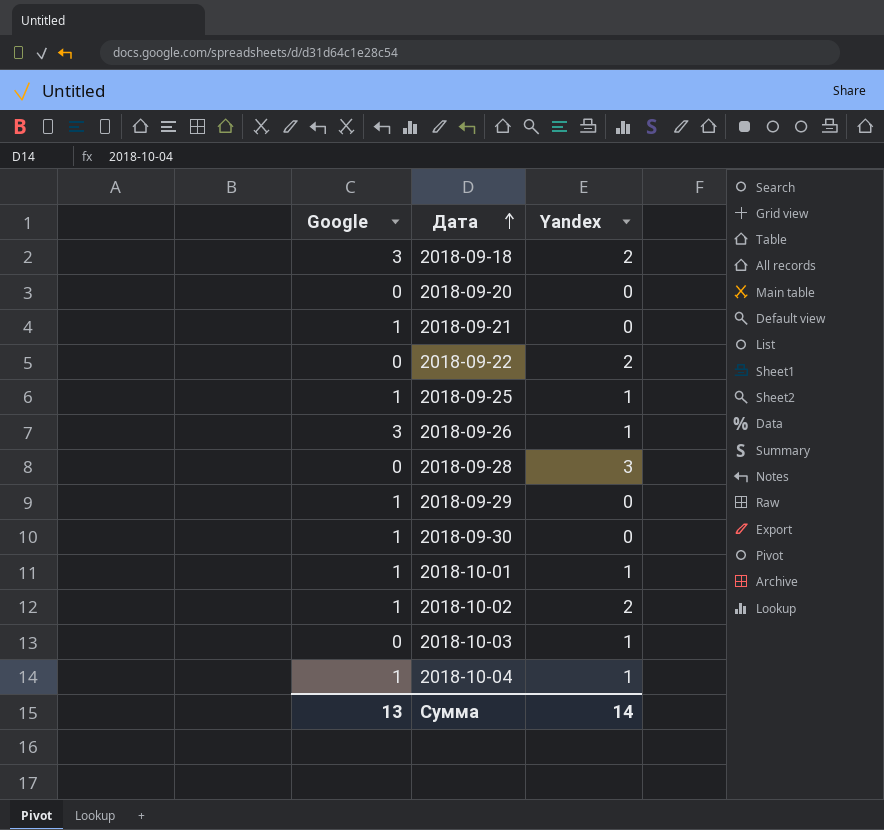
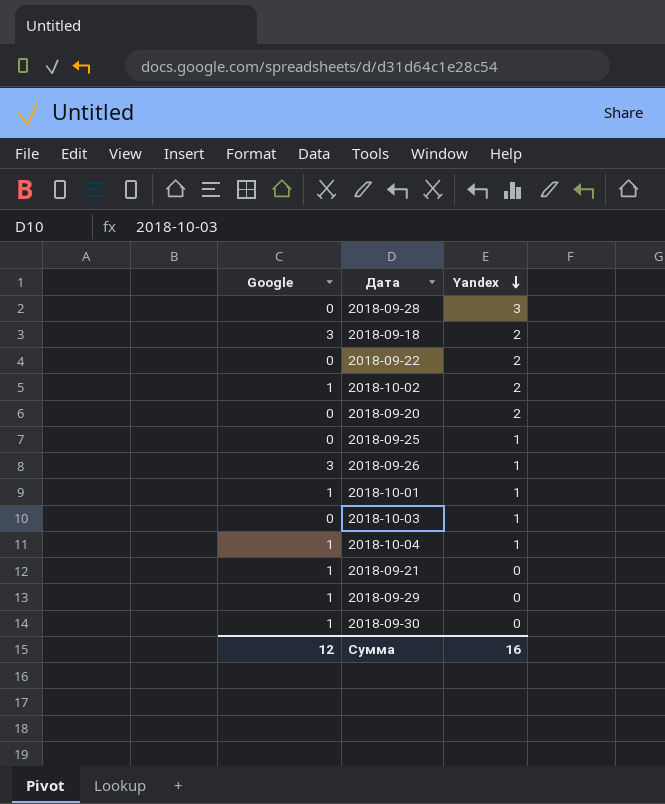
row order: Дата ascending -> Yandex descending
2018-09-20 | Yandex: 0 -> 2
2018-09-25 | Google: 1 -> 0
Сумма | Google: 13 -> 12
Сумма | Yandex: 14 -> 16

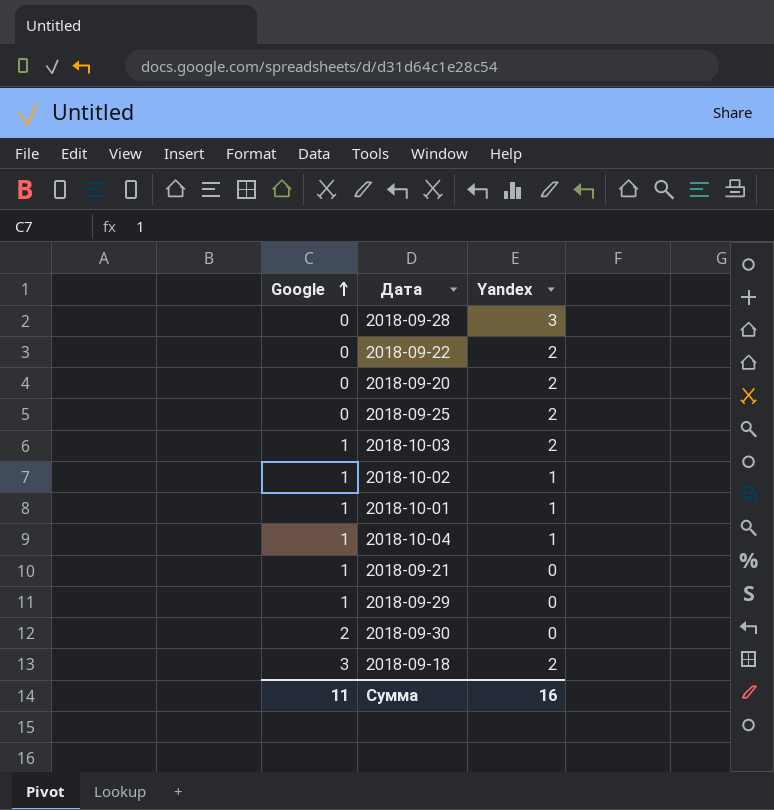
row order: Yandex descending -> Google ascending
row 2018-09-26: 3 | 1 -> none
2018-09-25 | Yandex: 1 -> 2
2018-10-03 | Google: 0 -> 1
2018-10-03 | Yandex: 1 -> 2
2018-10-02 | Yandex: 2 -> 1
2018-09-30 | Google: 1 -> 2
Сумма | Google: 12 -> 11

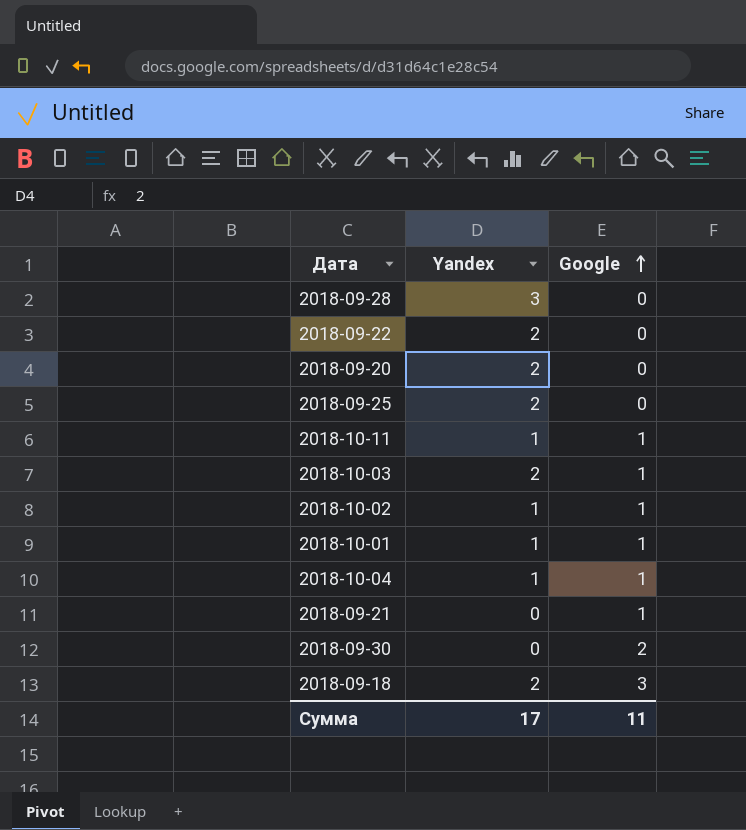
column Google | position: 1 -> 3
row 2018-09-29: 1 | 0 -> none
row 2018-10-11: none -> 1 | 1
Сумма | Yandex: 16 -> 17

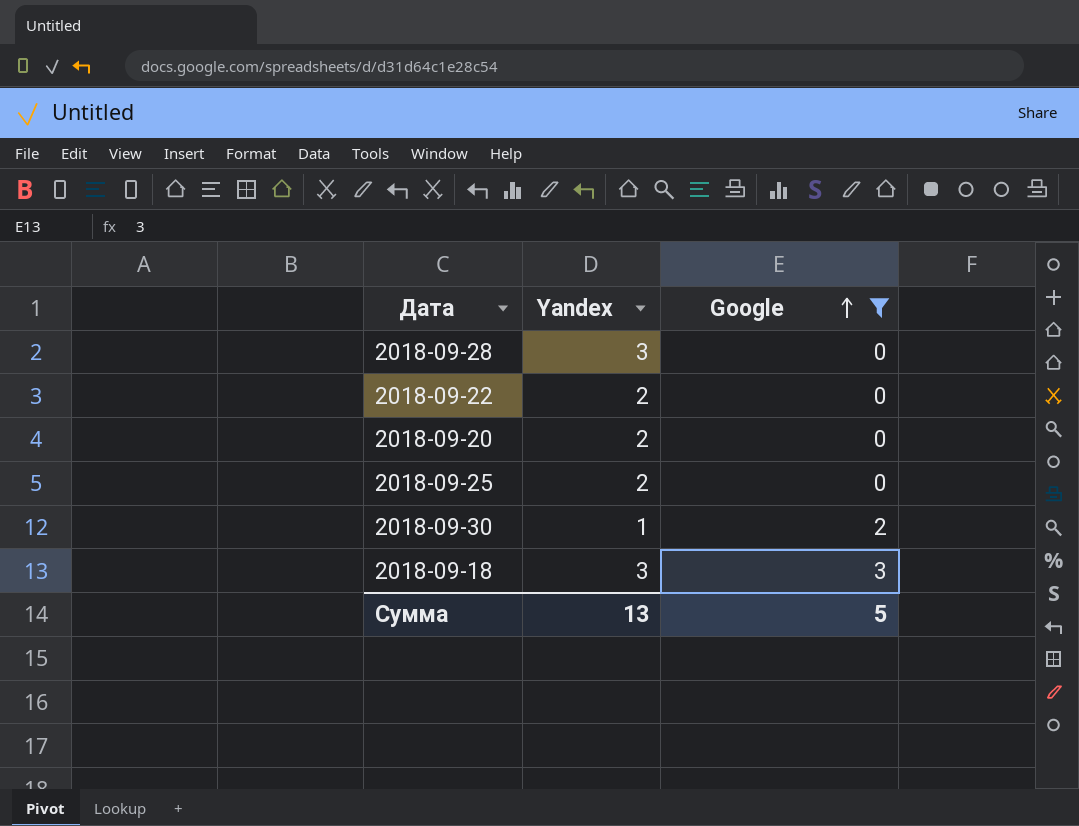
filter: none -> Google != 1
2018-09-30 | Yandex: 0 -> 1
2018-09-18 | Yandex: 2 -> 3
Сумма | Yandex: 17 -> 13
Сумма | Google: 11 -> 5

